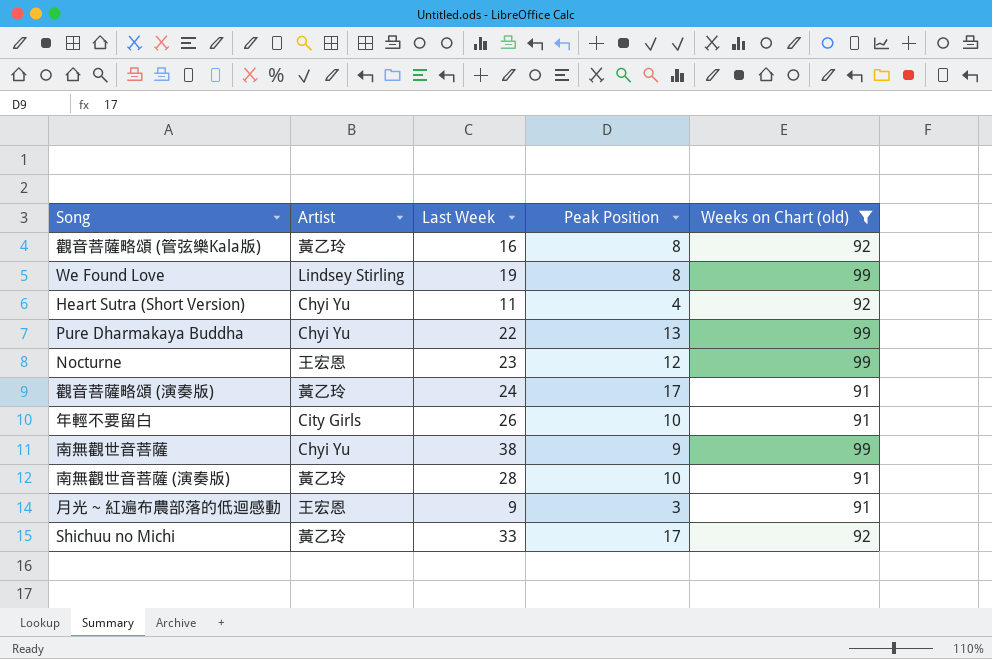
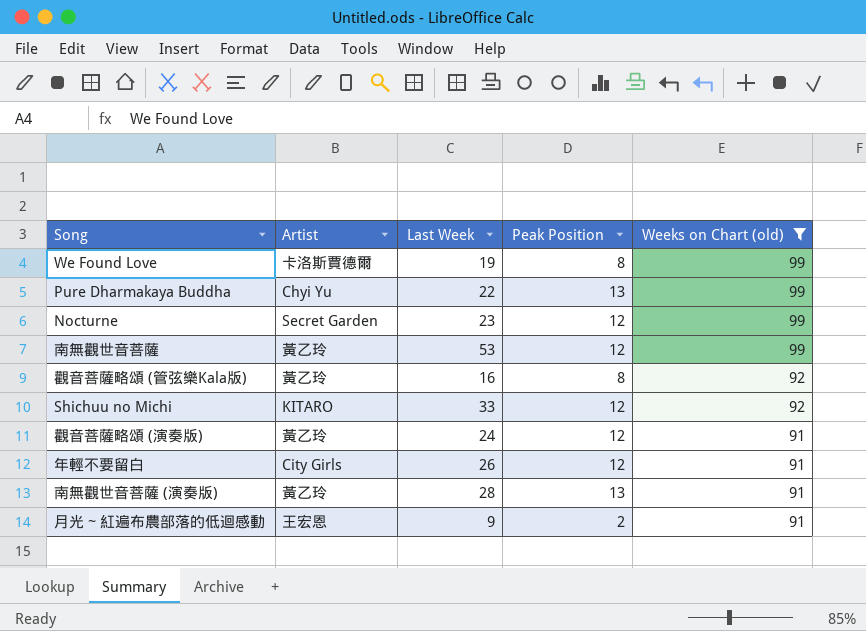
row order: none -> Weeks on Chart (old) descending
row Heart Sutra (Short Version): Chyi Yu | 11 | 4 | 92 -> none
We Found Love | Artist: Lindsey Stirling -> 卡洛斯賈德爾
Nocturne | Artist: 王宏恩 -> Secret Garden
南無觀世音菩薩 | Artist: Chyi Yu -> 黃乙玲
南無觀世音菩薩 | Last Week: 38 -> 53
南無觀世音菩薩 | Peak Position: 9 -> 12
Shichuu no Michi | Artist: 黃乙玲 -> KITARO
Shichuu no Michi | Peak Position: 17 -> 12
觀音菩薩略頌 (演奏版) | Peak Position: 17 -> 12
年輕不要留白 | Peak Position: 10 -> 12
南無觀世音菩薩 (演奏版) | Peak Position: 10 -> 13
月光 ~ 紅遍布農部落的低迴感動 | Peak Position: 3 -> 2

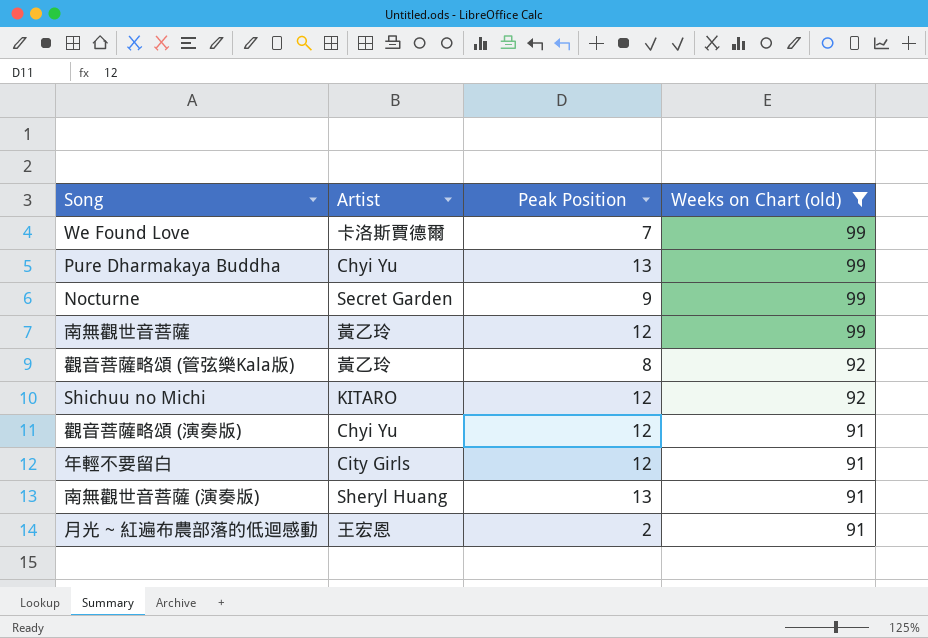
column Last Week | position: 3 -> none
We Found Love | Peak Position: 8 -> 7
Nocturne | Peak Position: 12 -> 9
觀音菩薩略頌 (演奏版) | Artist: 黃乙玲 -> Chyi Yu
南無觀世音菩薩 (演奏版) | Artist: 黃乙玲 -> Sheryl Huang

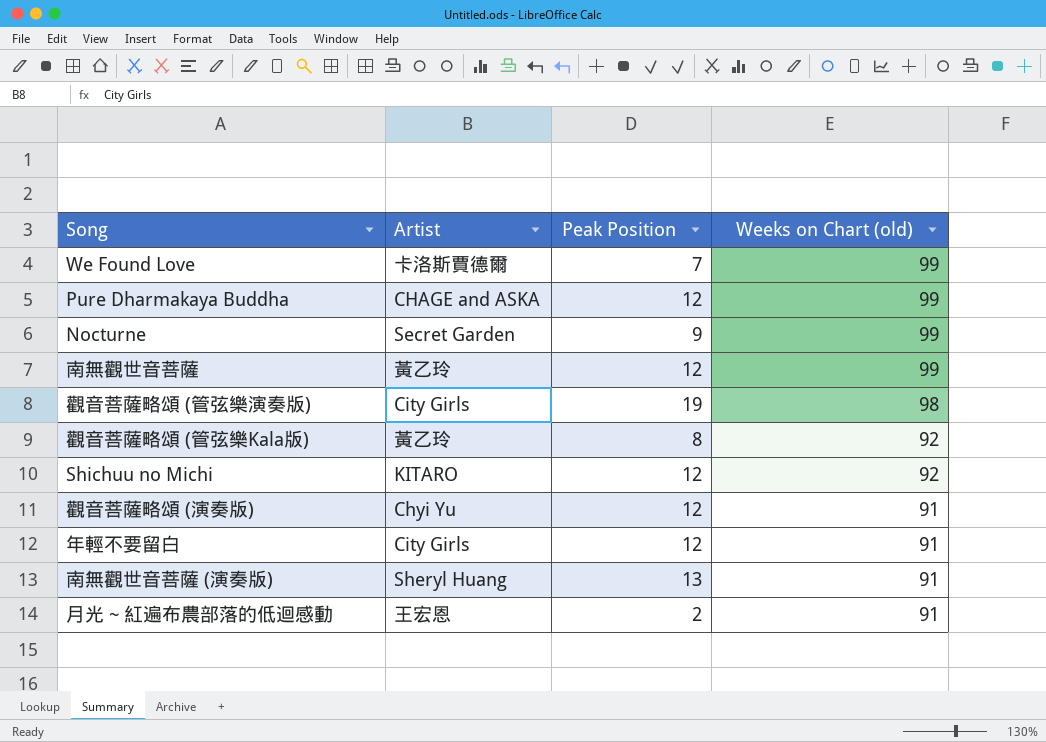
filter: Weeks on Chart (old) != 98 -> none
Pure Dharmakaya Buddha | Artist: Chyi Yu -> CHAGE and ASKA
Pure Dharmakaya Buddha | Peak Position: 13 -> 12

